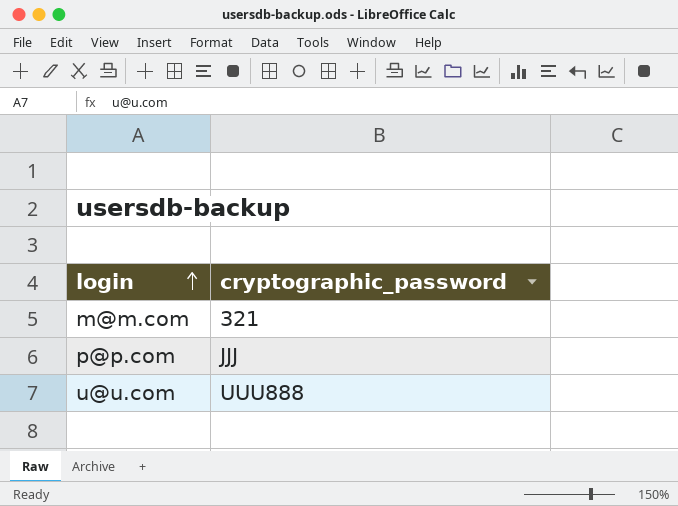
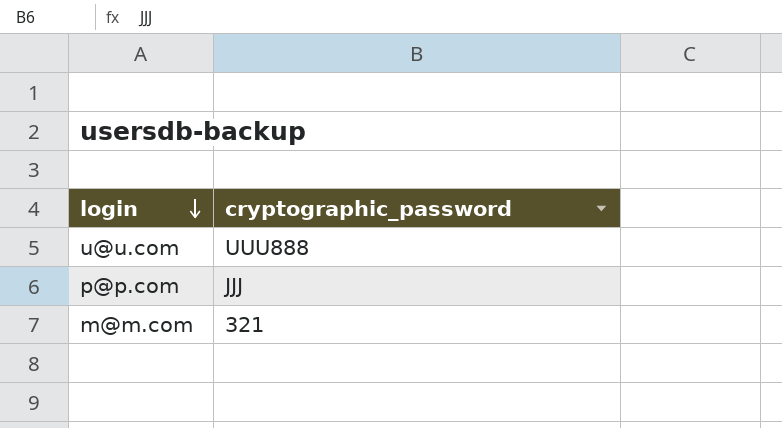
row order: login ascending -> login descending

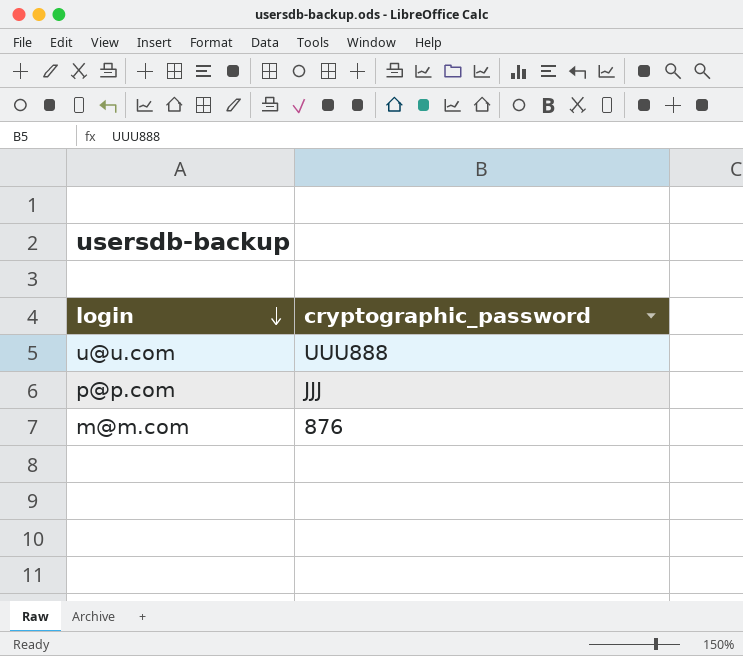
m@m.com | cryptographic_password: 321 -> 876

